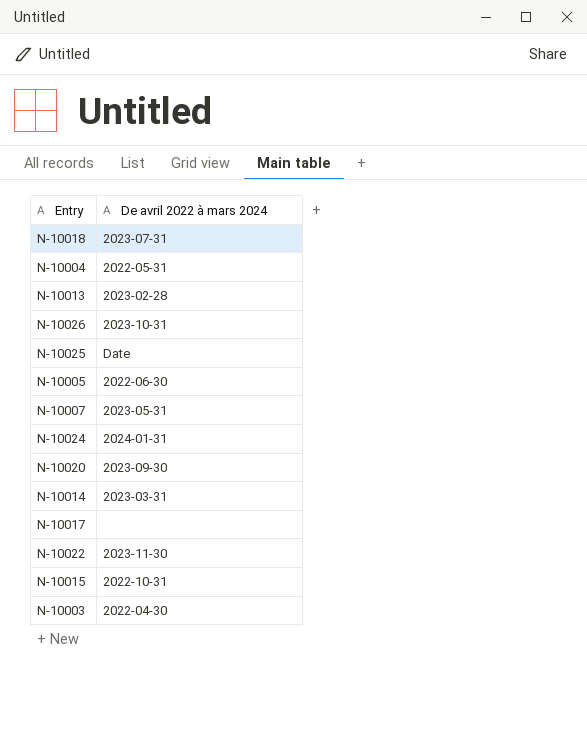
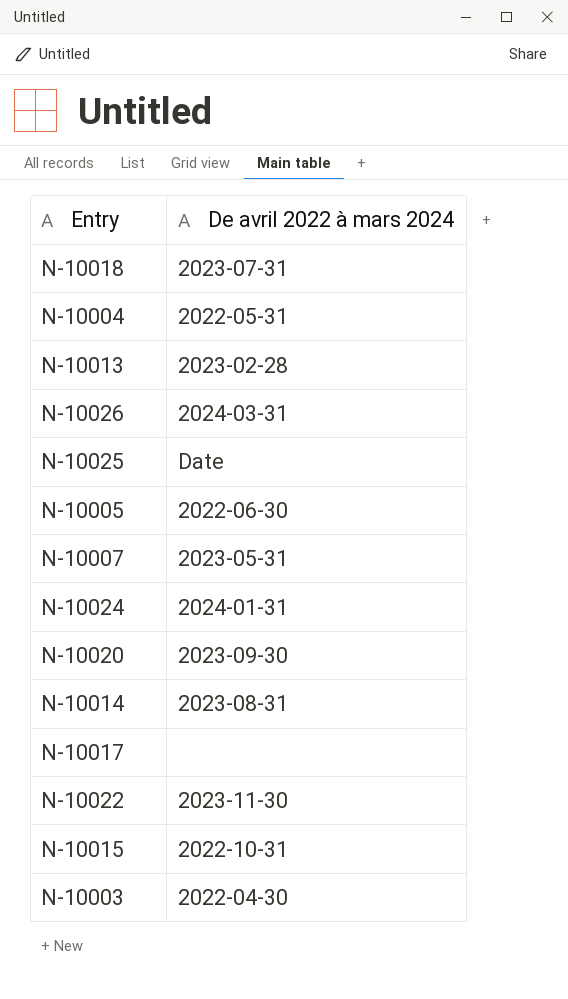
N-10026 | De avril 2022 à mars 2024: 2023-10-31 -> 2024-03-31
N-10014 | De avril 2022 à mars 2024: 2023-03-31 -> 2023-08-31

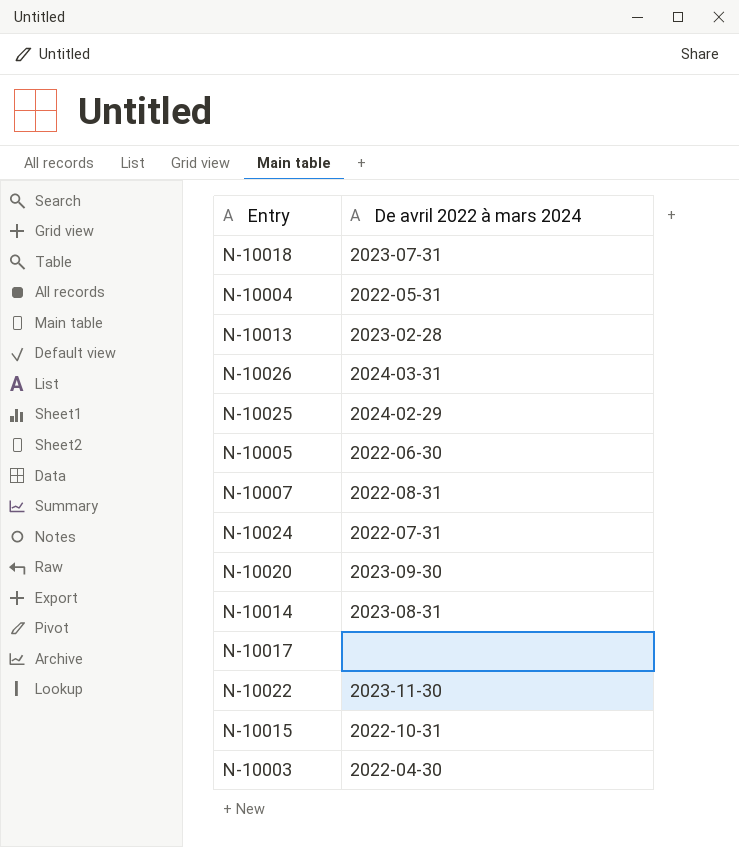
N-10025 | De avril 2022 à mars 2024: Date -> 2024-02-29
N-10007 | De avril 2022 à mars 2024: 2023-05-31 -> 2022-08-31
N-10024 | De avril 2022 à mars 2024: 2024-01-31 -> 2022-07-31

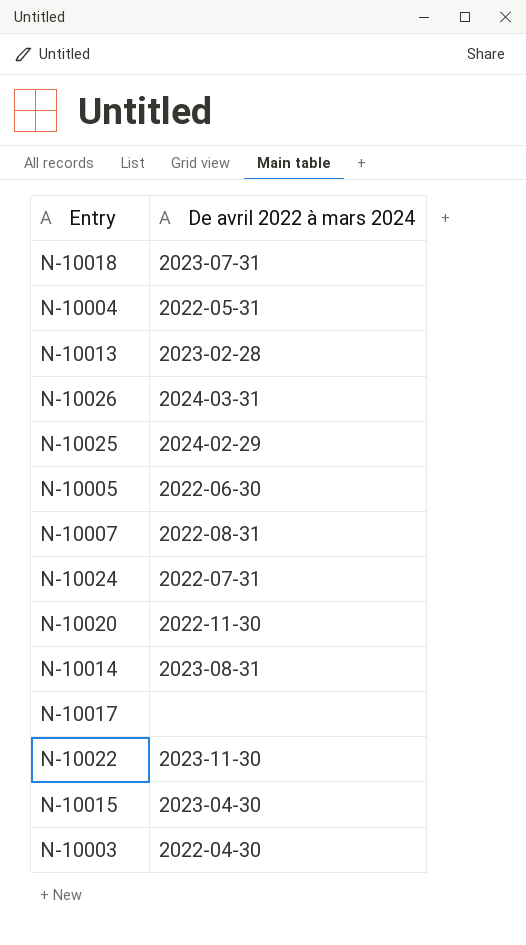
N-10020 | De avril 2022 à mars 2024: 2023-09-30 -> 2022-11-30
N-10015 | De avril 2022 à mars 2024: 2022-10-31 -> 2023-04-30

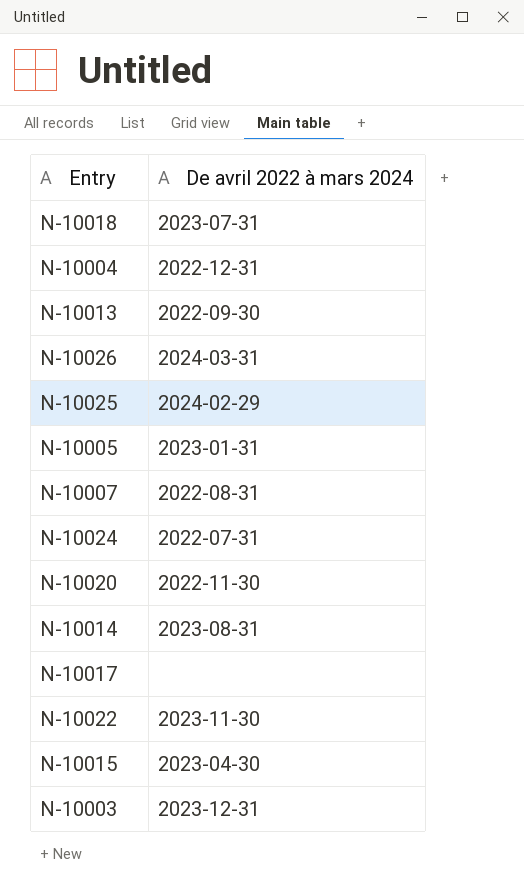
N-10004 | De avril 2022 à mars 2024: 2022-05-31 -> 2022-12-31
N-10013 | De avril 2022 à mars 2024: 2023-02-28 -> 2022-09-30
N-10005 | De avril 2022 à mars 2024: 2022-06-30 -> 2023-01-31
N-10003 | De avril 2022 à mars 2024: 2022-04-30 -> 2023-12-31

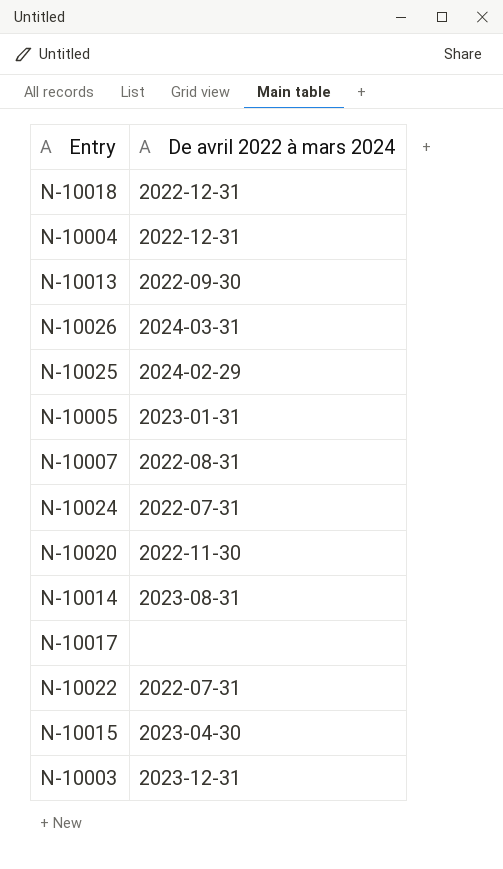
N-10018 | De avril 2022 à mars 2024: 2023-07-31 -> 2022-12-31
N-10022 | De avril 2022 à mars 2024: 2023-11-30 -> 2022-07-31

